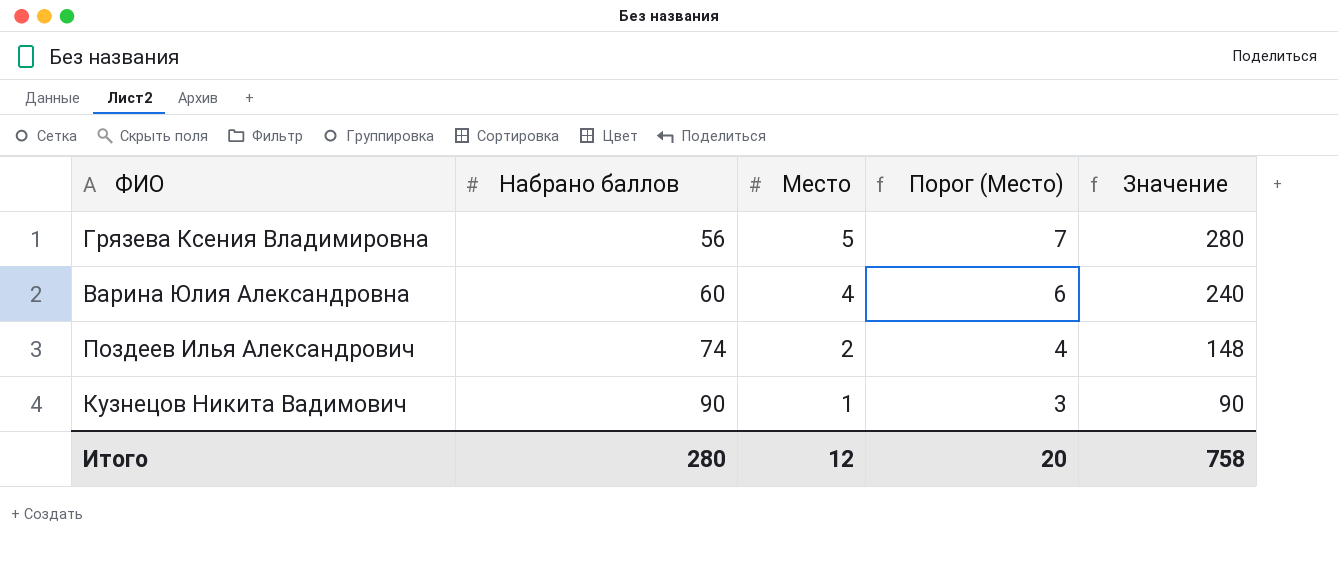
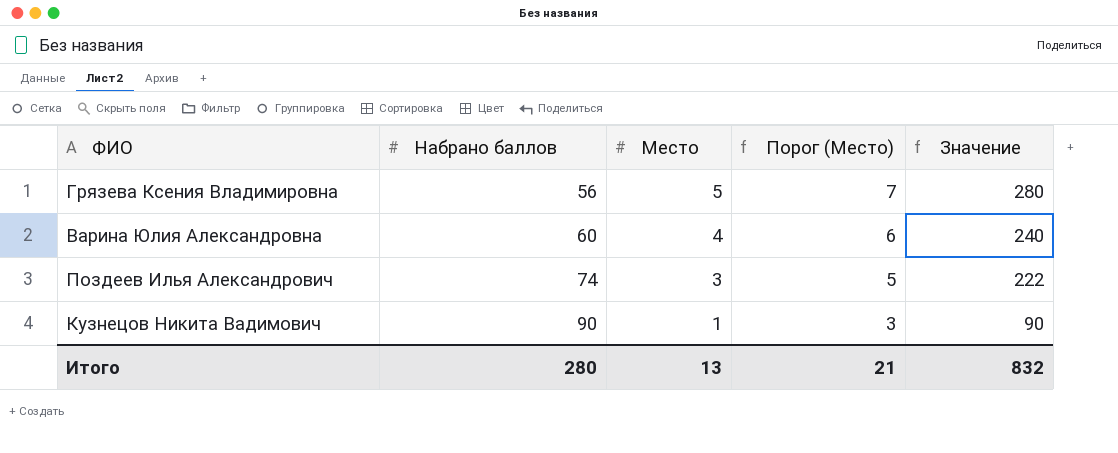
Поздеев Илья Александрович | Место: 2 -> 3
Поздеев Илья Александрович | Порог (Место): 4 -> 5
Поздеев Илья Александрович | Значение: 148 -> 222
Итого | Место: 12 -> 13
Итого | Порог (Место): 20 -> 21
Итого | Значение: 758 -> 832

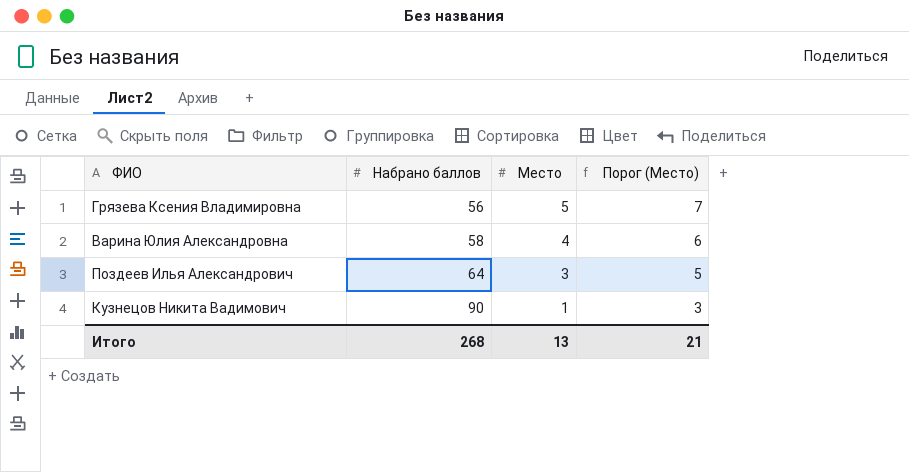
column Значение | formula: [Набрано баллов] * [Место] -> none
Варина Юлия Александровна | Набрано баллов: 60 -> 58
Поздеев Илья Александрович | Набрано баллов: 74 -> 64
Итого | Набрано баллов: 280 -> 268

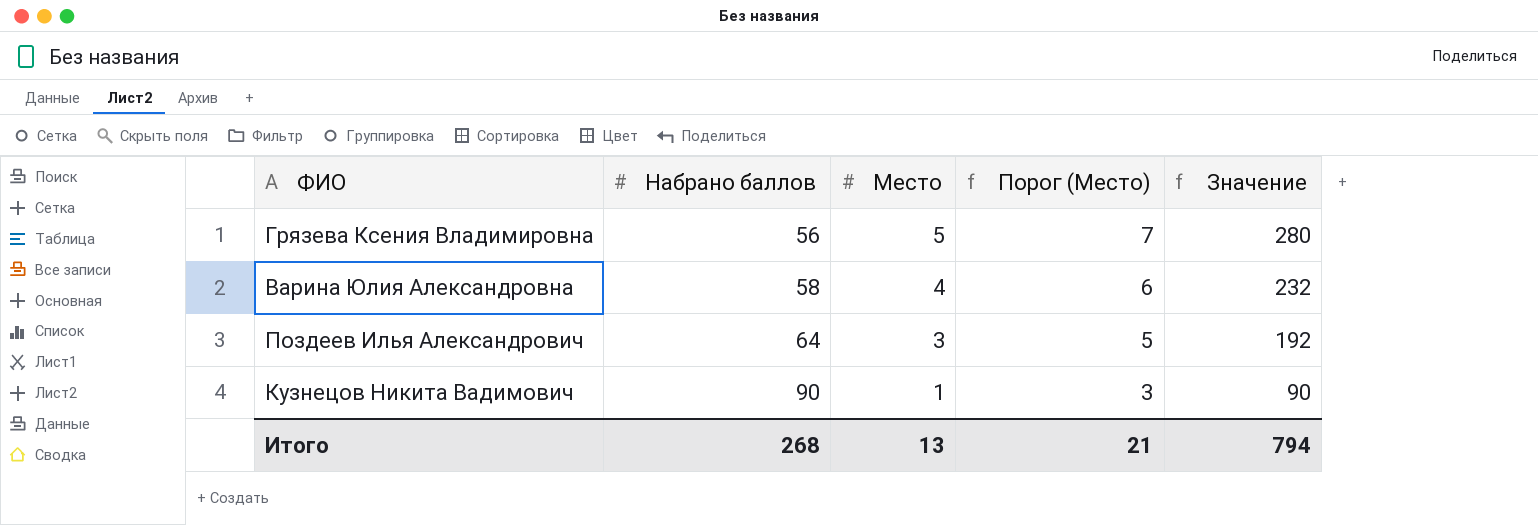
column Значение | formula: none -> [Набрано баллов] * [Место]

